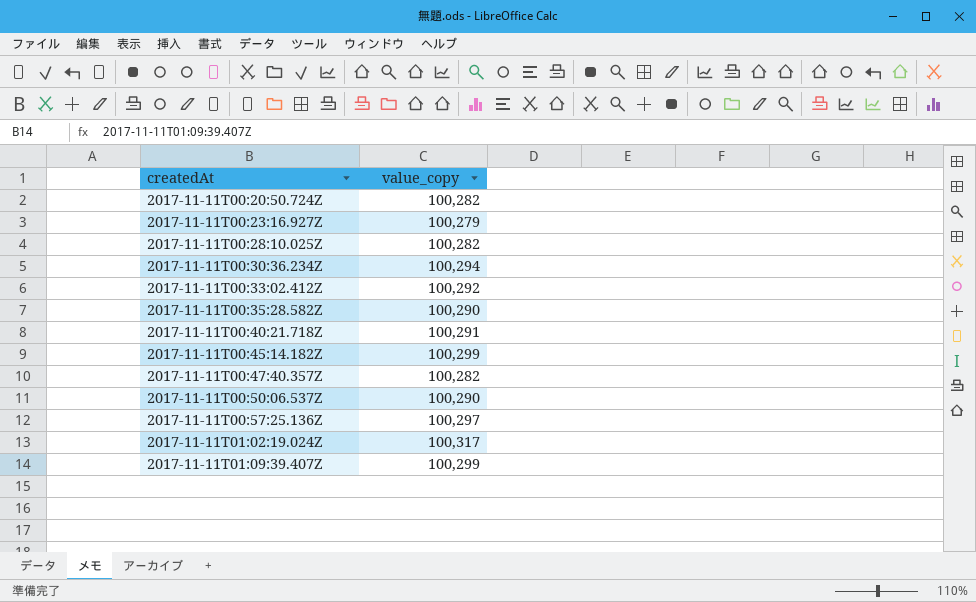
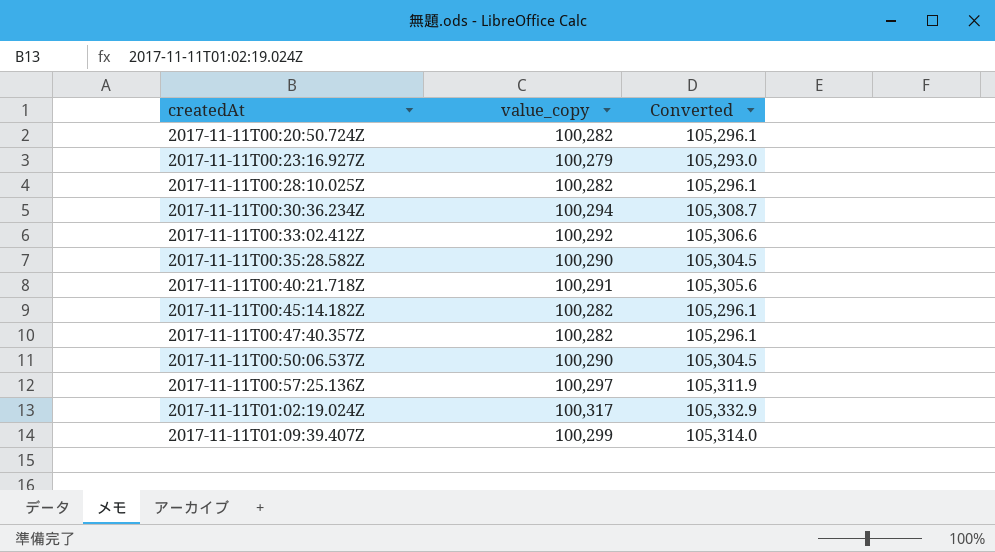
column Converted | formula: none -> [value_copy] * 1.05
2017-11-11T00:45:14.182Z | value_copy: 100,299 -> 100,282

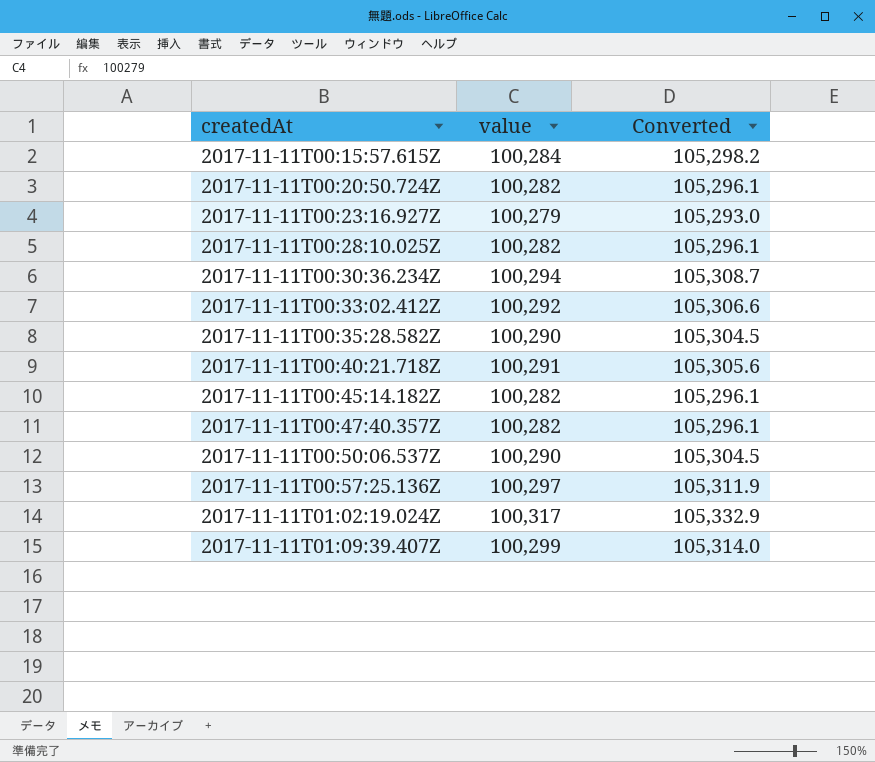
column name: value_copy -> value
row 2017-11-11T00:15:57.615Z: none -> 100,284 | 105,298.2

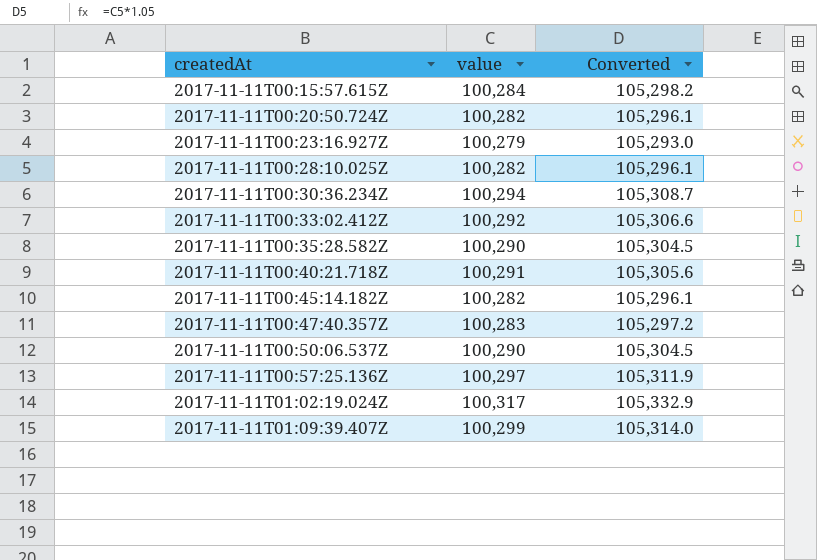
2017-11-11T00:47:40.357Z | value: 100,282 -> 100,283
2017-11-11T00:47:40.357Z | Converted: 105,296.1 -> 105,297.2

